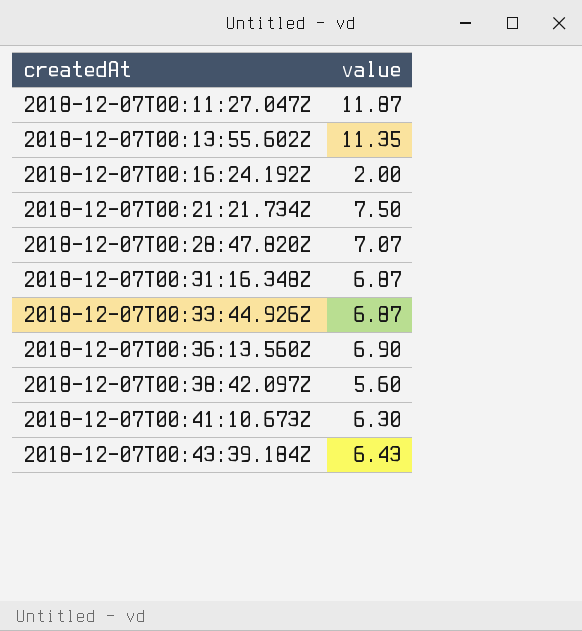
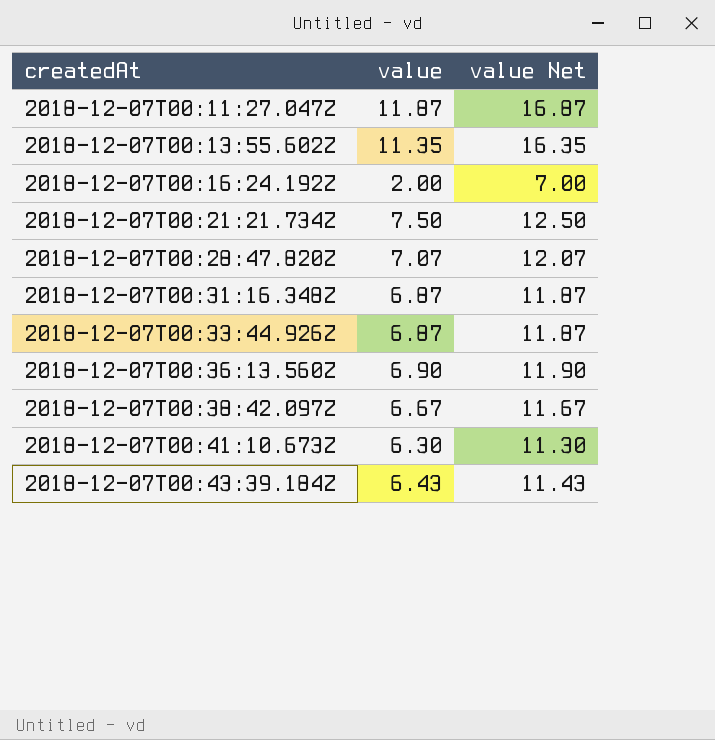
column value Net | formula: none -> [value] + 5
2018-12-07T00:38:42.097Z | value: 5.60 -> 6.67

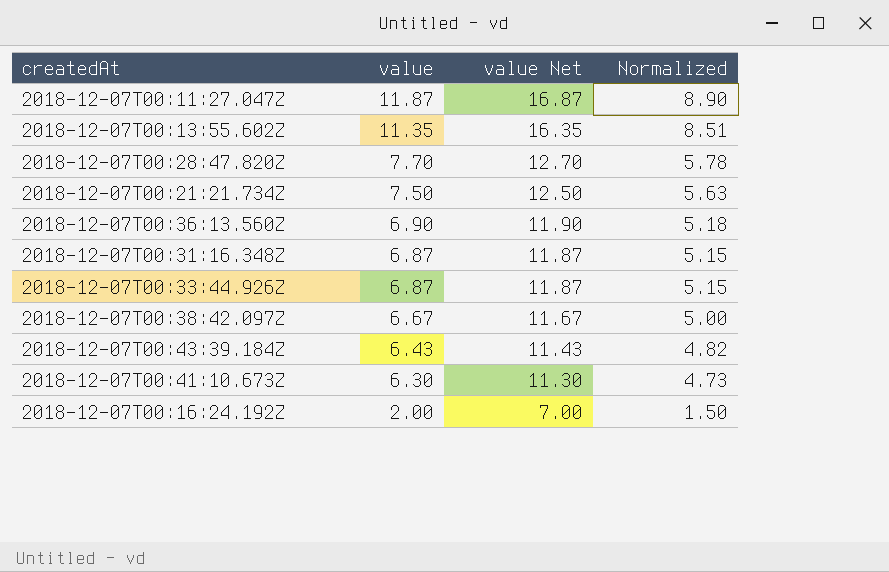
row order: createdAt ascending -> value descending
column Normalized | formula: none -> [value] * 0.75
2018-12-07T00:28:47.820Z | value: 7.07 -> 7.70
2018-12-07T00:28:47.820Z | value Net: 12.07 -> 12.70

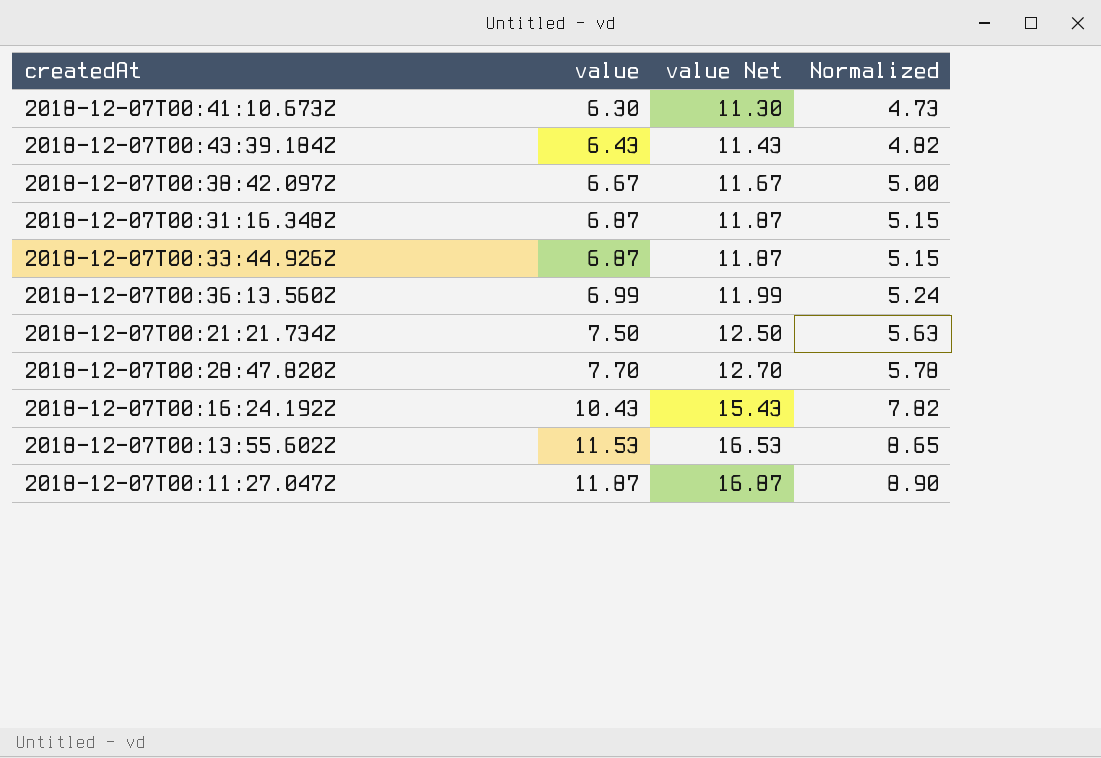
row order: value descending -> value ascending
2018-12-07T00:36:13.560Z | value: 6.90 -> 6.99
2018-12-07T00:36:13.560Z | value Net: 11.90 -> 11.99
2018-12-07T00:36:13.560Z | Normalized: 5.18 -> 5.24
2018-12-07T00:16:24.192Z | value: 2.00 -> 10.43
2018-12-07T00:16:24.192Z | value Net: 7.00 -> 15.43
2018-12-07T00:16:24.192Z | Normalized: 1.50 -> 7.82
2018-12-07T00:13:55.602Z | value: 11.35 -> 11.53
2018-12-07T00:13:55.602Z | value Net: 16.35 -> 16.53
2018-12-07T00:13:55.602Z | Normalized: 8.51 -> 8.65

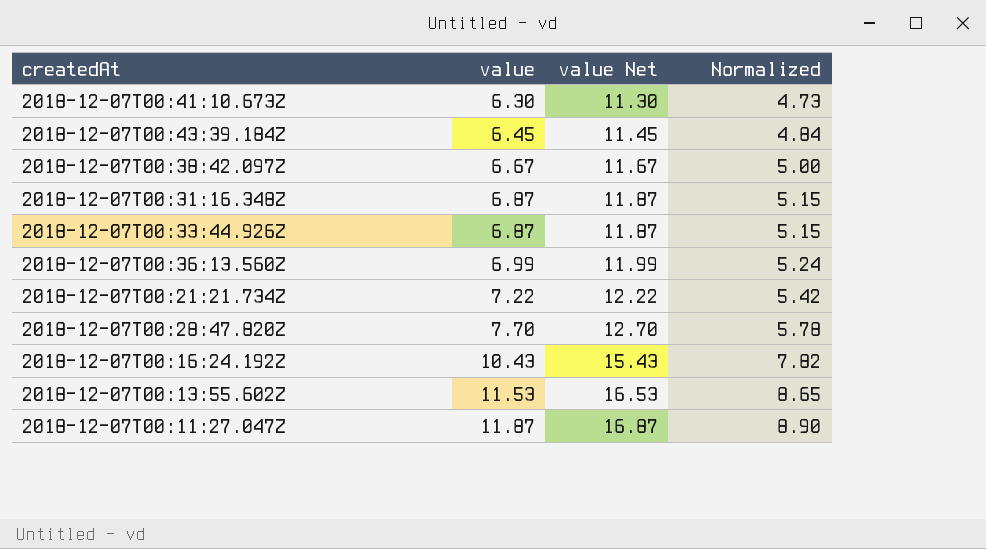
2018-12-07T00:43:39.184Z | value: 6.43 -> 6.45
2018-12-07T00:43:39.184Z | value Net: 11.43 -> 11.45
2018-12-07T00:43:39.184Z | Normalized: 4.82 -> 4.84
2018-12-07T00:21:21.734Z | value: 7.50 -> 7.22
2018-12-07T00:21:21.734Z | value Net: 12.50 -> 12.22
2018-12-07T00:21:21.734Z | Normalized: 5.63 -> 5.42

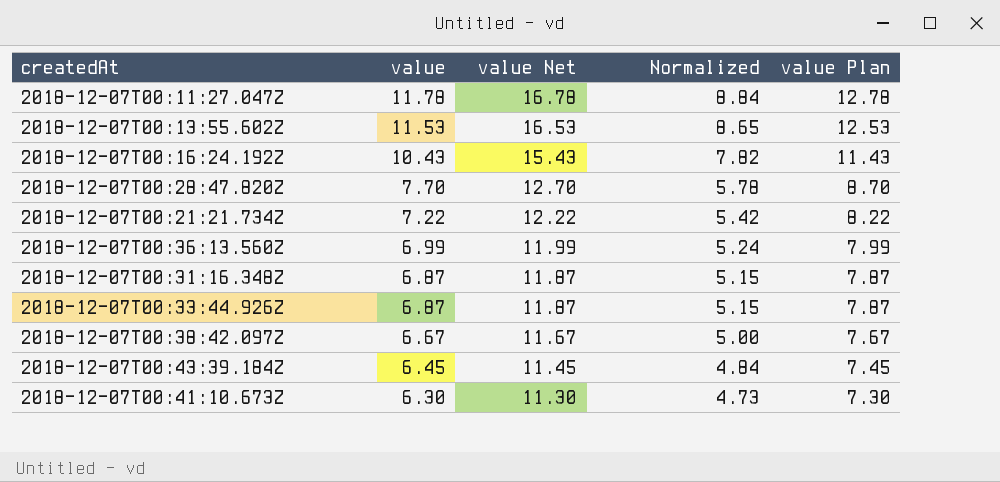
row order: value ascending -> value descending
column value Plan | formula: none -> [value] + 1
2018-12-07T00:11:27.047Z | value: 11.87 -> 11.78
2018-12-07T00:11:27.047Z | value Net: 16.87 -> 16.78
2018-12-07T00:11:27.047Z | Normalized: 8.90 -> 8.84

